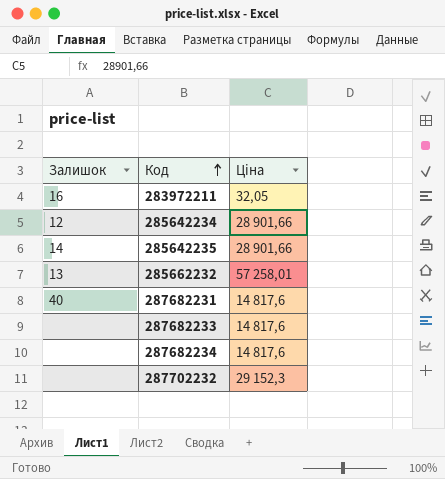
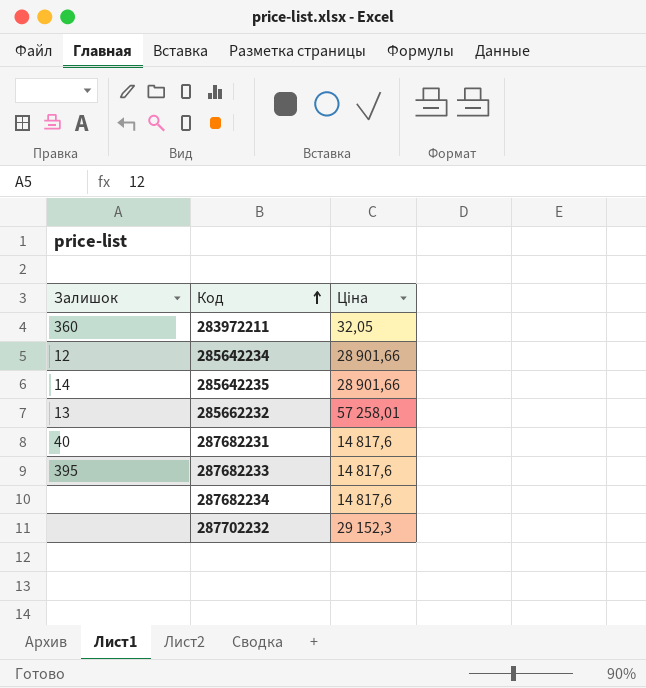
283972211 | Залишок: 16 -> 360
287682233 | Залишок: none -> 395

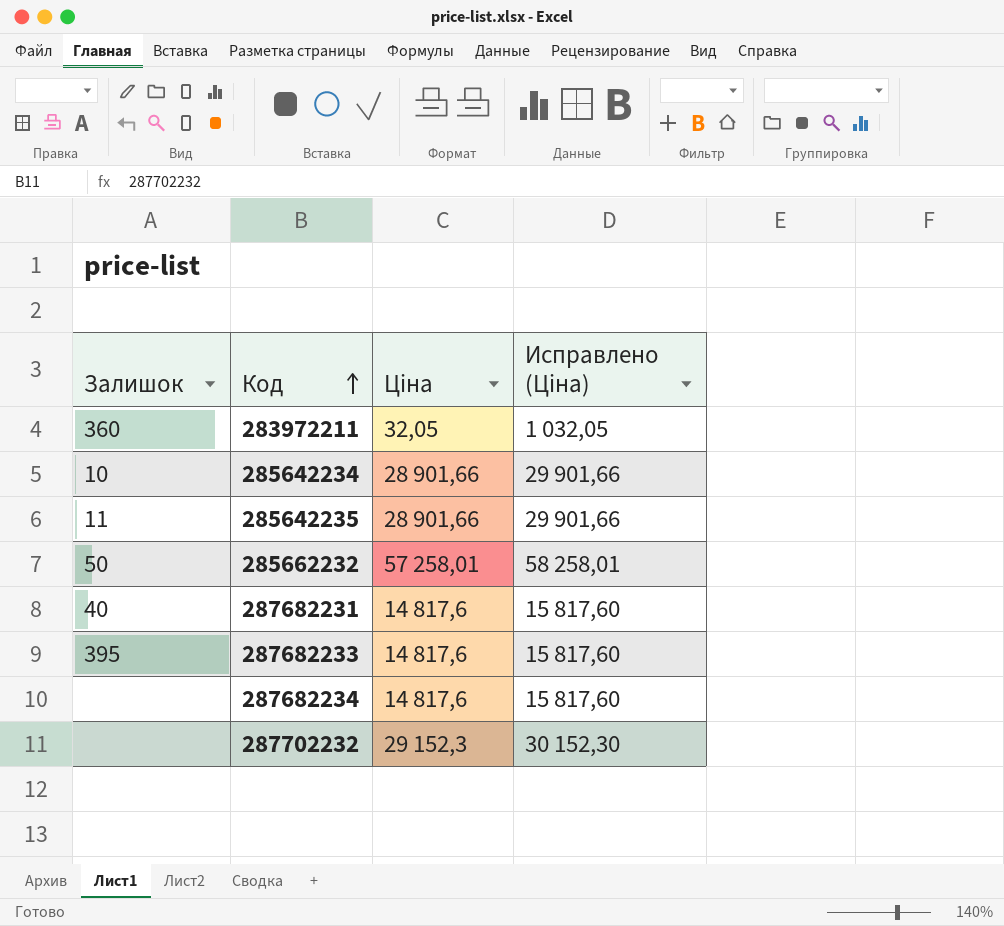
column Исправлено (Ціна) | formula: none -> [Ціна] + 1000
285642234 | Залишок: 12 -> 10
285642235 | Залишок: 14 -> 11
285662232 | Залишок: 13 -> 50

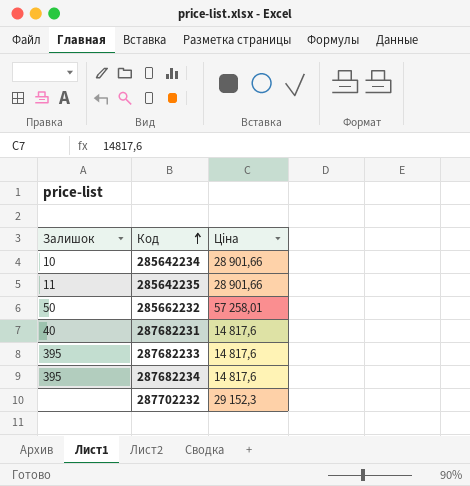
column Исправлено (Ціна) | formula: [Ціна] + 1000 -> none
row 283972211: 360 | 32,05 | 1 032,05 -> none
287682234 | Залишок: none -> 395

